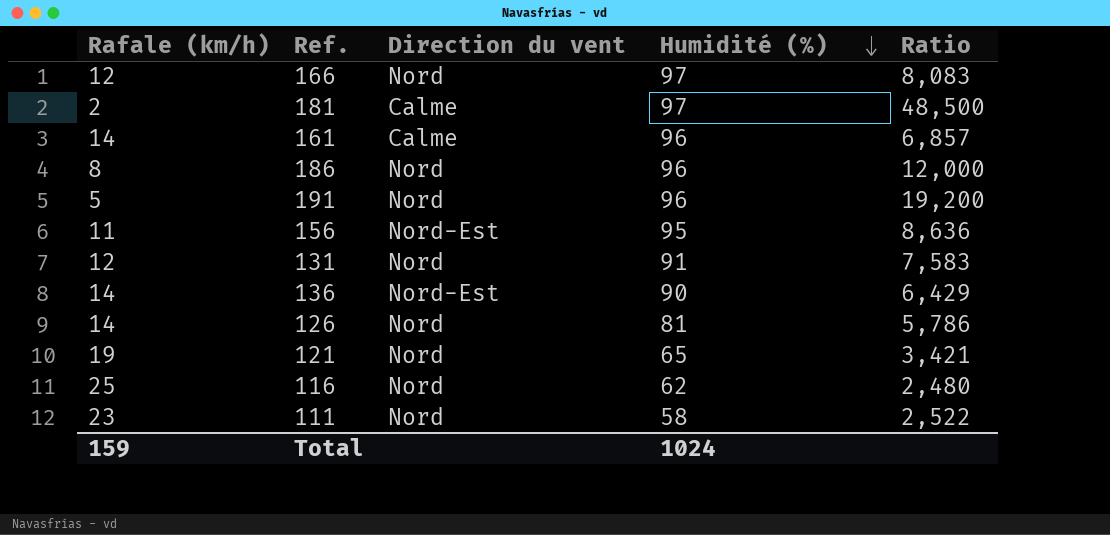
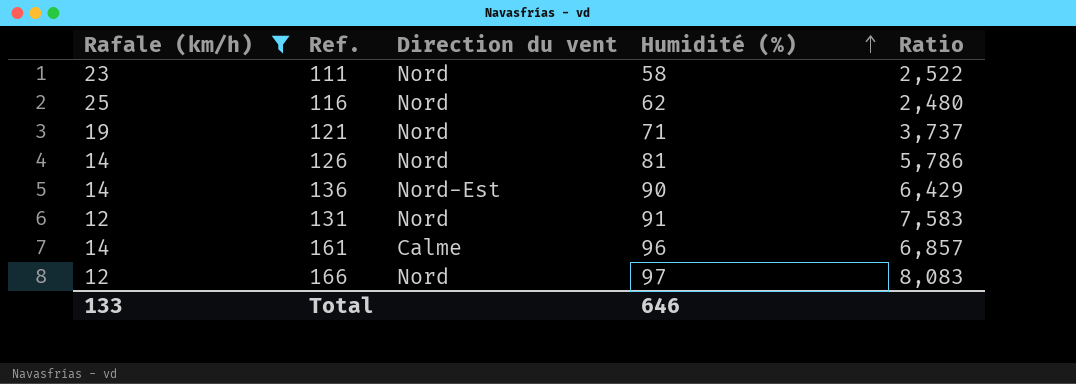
filter: none -> Rafale (km/h) >= 12
row order: Humidité (%) descending -> Humidité (%) ascending
121 | Humidité (%): 65 -> 71
121 | Ratio: 3,421 -> 3,737
Total | Rafale (km/h): 159 -> 133
Total | Humidité (%): 1024 -> 646

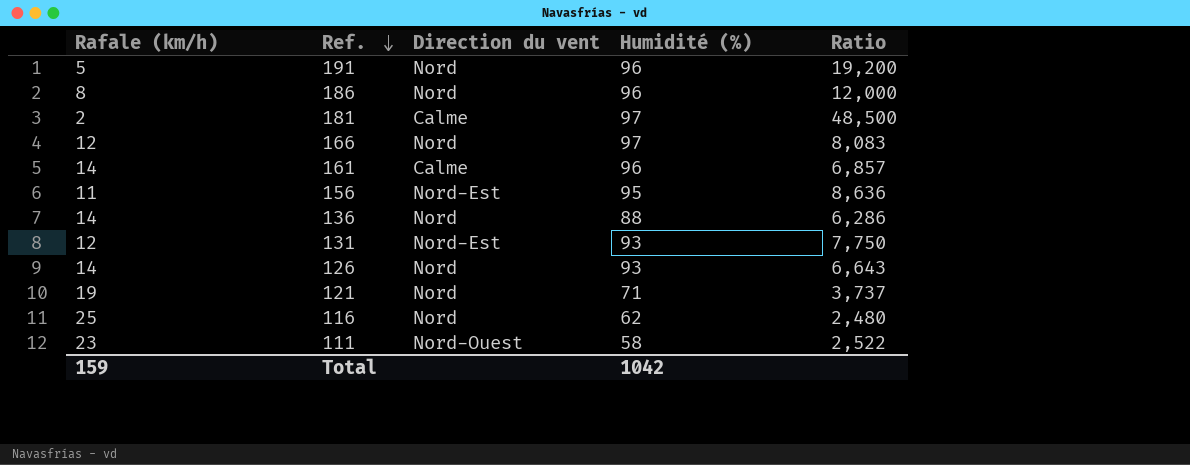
filter: Rafale (km/h) >= 12 -> none
row order: Humidité (%) ascending -> Ref. descending
136 | Direction du vent: Nord-Est -> Nord
136 | Humidité (%): 90 -> 88
136 | Ratio: 6,429 -> 6,286
131 | Direction du vent: Nord -> Nord-Est
131 | Humidité (%): 91 -> 93
131 | Ratio: 7,583 -> 7,750
126 | Humidité (%): 81 -> 93
126 | Ratio: 5,786 -> 6,643
111 | Direction du vent: Nord -> Nord-Ouest
Total | Rafale (km/h): 133 -> 159
Total | Humidité (%): 646 -> 1042

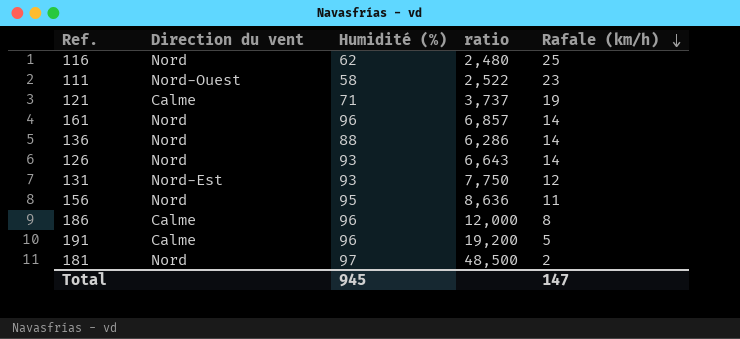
row order: Ref. descending -> Rafale (km/h) descending
column name: Ratio -> ratio
column Rafale (km/h) | position: 1 -> 5
row 166: 12 | Nord | 97 | 8,083 -> none
121 | Direction du vent: Nord -> Calme
161 | Direction du vent: Calme -> Nord
156 | Direction du vent: Nord-Est -> Nord
186 | Direction du vent: Nord -> Calme
191 | Direction du vent: Nord -> Calme
181 | Direction du vent: Calme -> Nord
Total | Humidité (%): 1042 -> 945
Total | Rafale (km/h): 159 -> 147

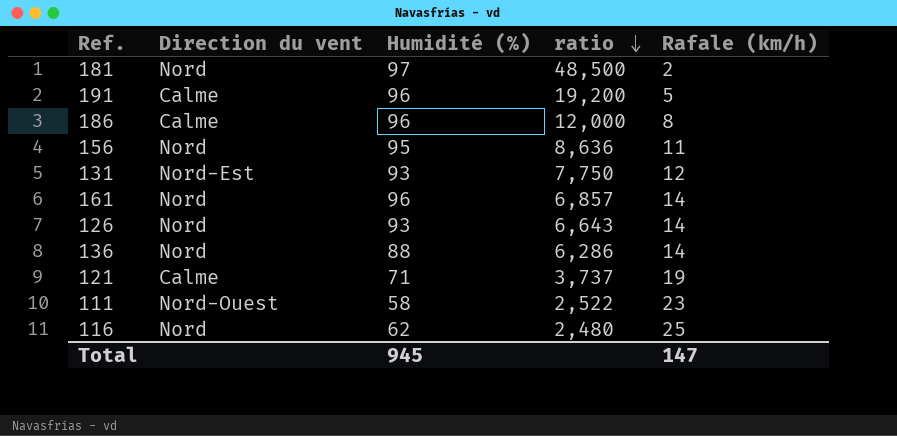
row order: Rafale (km/h) descending -> ratio descending

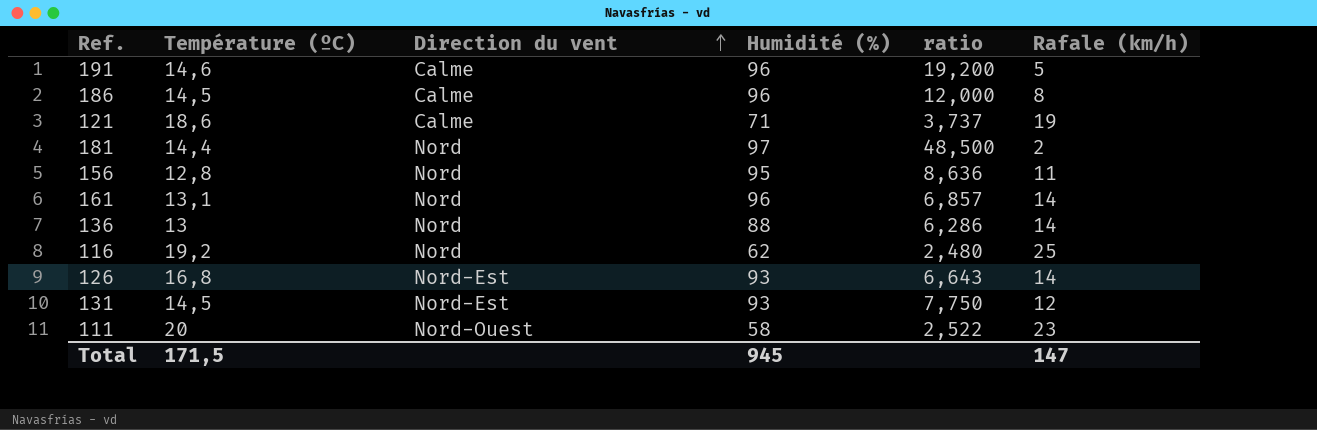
row order: ratio descending -> Direction du vent ascending
column Température (ºC) | position: none -> 2
126 | Direction du vent: Nord -> Nord-Est

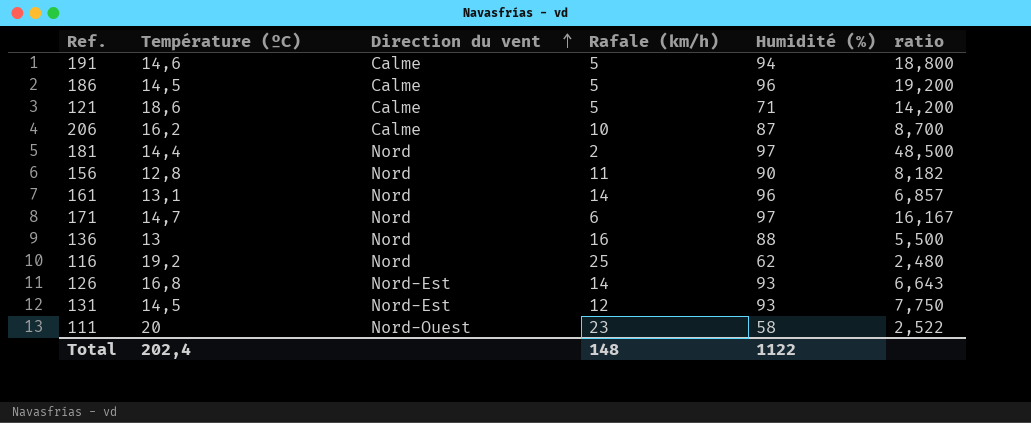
column Rafale (km/h) | position: 6 -> 4
191 | Humidité (%): 96 -> 94
191 | ratio: 19,200 -> 18,800
186 | Rafale (km/h): 8 -> 5
186 | ratio: 12,000 -> 19,200
121 | Rafale (km/h): 19 -> 5
121 | ratio: 3,737 -> 14,200
row 206: none -> 16,2 | Calme | 10 | 87 | 8,700
156 | Humidité (%): 95 -> 90
156 | ratio: 8,636 -> 8,182
row 171: none -> 14,7 | Nord | 6 | 97 | 16,167
136 | Rafale (km/h): 14 -> 16
136 | ratio: 6,286 -> 5,500
Total | Température (ºC): 171,5 -> 202,4
Total | Rafale (km/h): 147 -> 148
Total | Humidité (%): 945 -> 1122

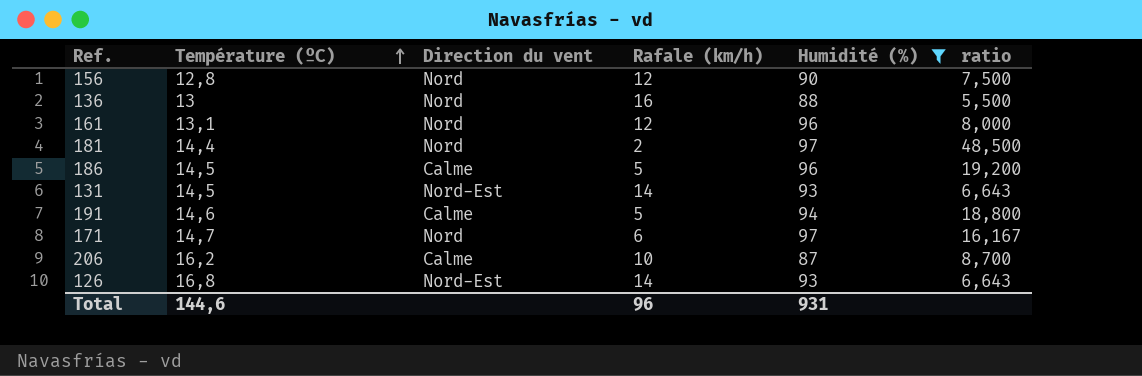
filter: none -> Humidité (%) >= 87
row order: Direction du vent ascending -> Température (ºC) ascending
156 | Rafale (km/h): 11 -> 12
156 | ratio: 8,182 -> 7,500
161 | Rafale (km/h): 14 -> 12
161 | ratio: 6,857 -> 8,000
131 | Rafale (km/h): 12 -> 14
131 | ratio: 7,750 -> 6,643
Total | Température (ºC): 202,4 -> 144,6
Total | Rafale (km/h): 148 -> 96
Total | Humidité (%): 1122 -> 931

